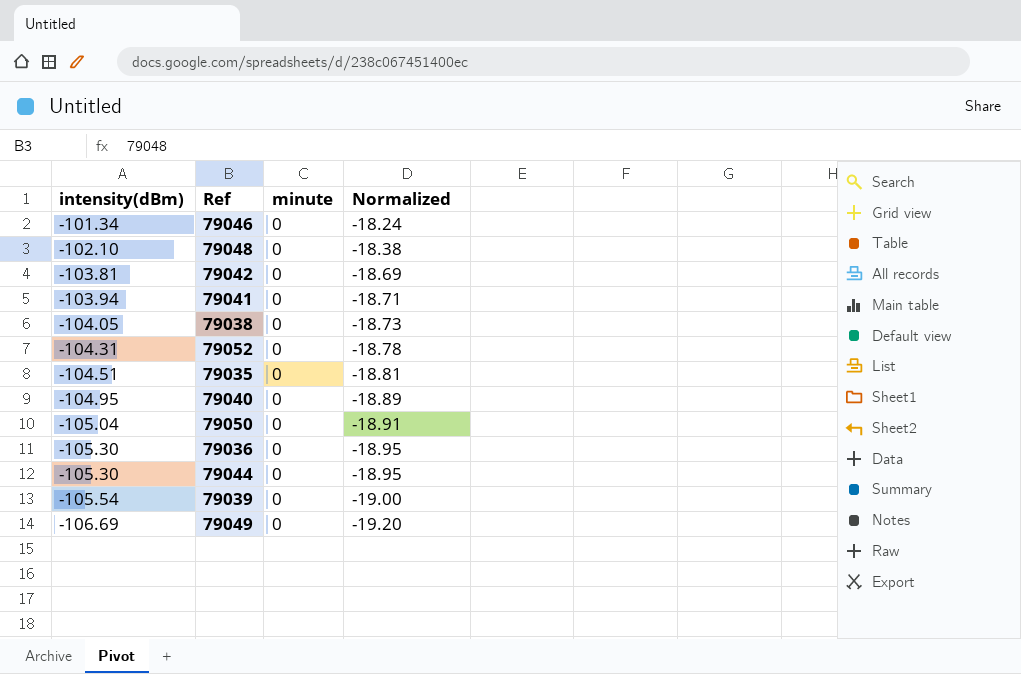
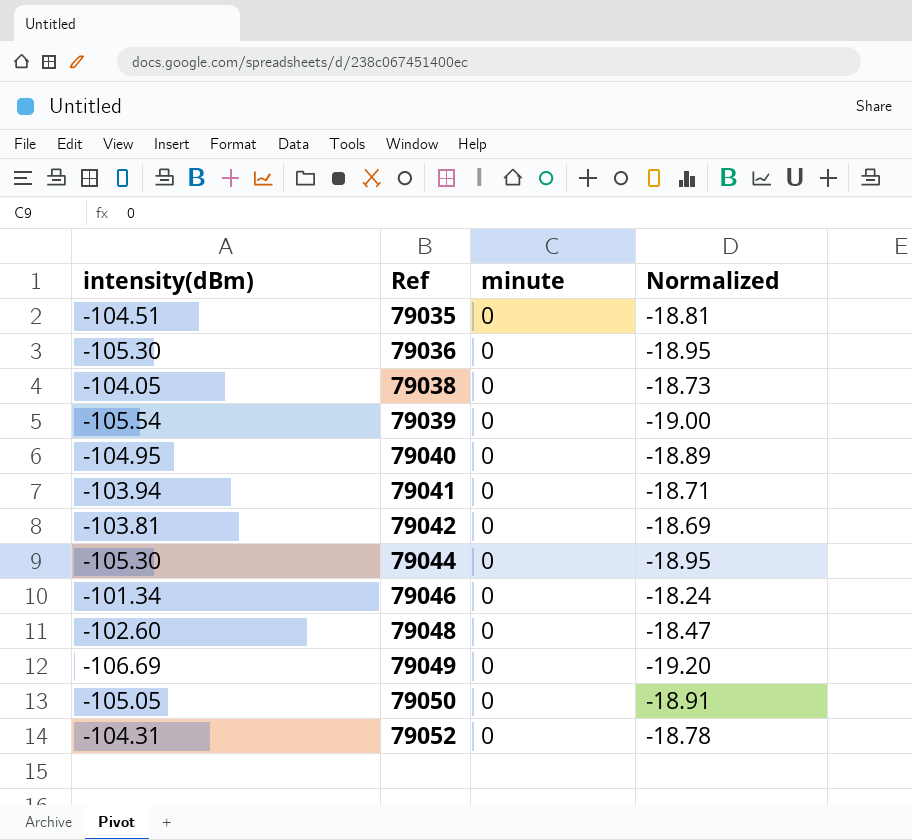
row order: intensity(dBm) descending -> Ref ascending
79048 | intensity(dBm): -102.10 -> -102.60
79048 | Normalized: -18.38 -> -18.47
79050 | intensity(dBm): -105.04 -> -105.05

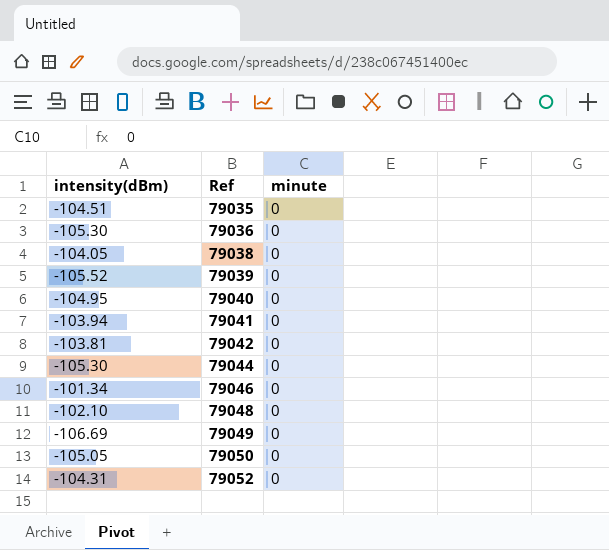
column Normalized | formula: [intensity(dBm)] * 0.18 -> none
79039 | intensity(dBm): -105.54 -> -105.52
79048 | intensity(dBm): -102.60 -> -102.10

